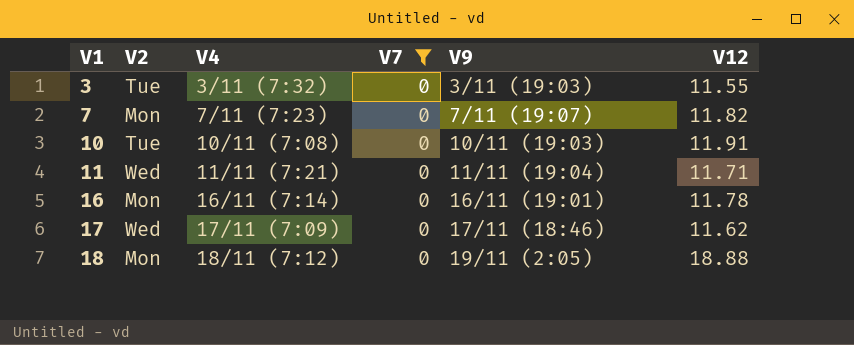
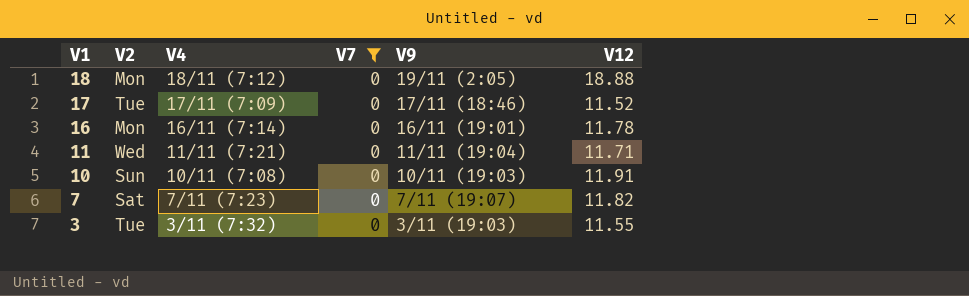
row order: V1 ascending -> V1 descending
17 | V2: Wed -> Tue
17 | V12: 11.62 -> 11.52
10 | V2: Tue -> Sun
7 | V2: Mon -> Sat

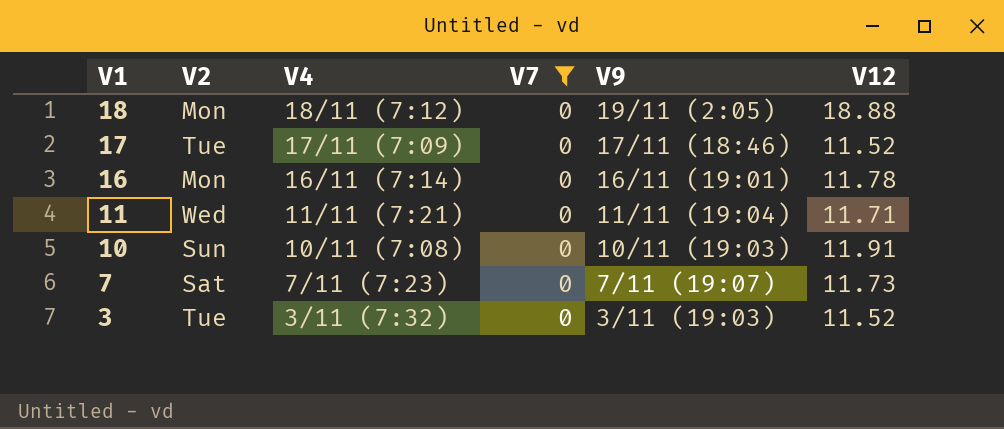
7 | V12: 11.82 -> 11.73
3 | V12: 11.55 -> 11.52

